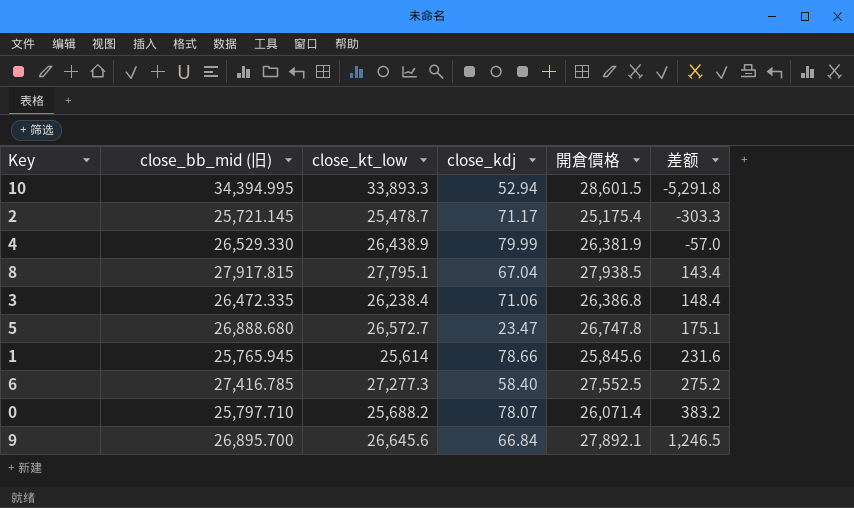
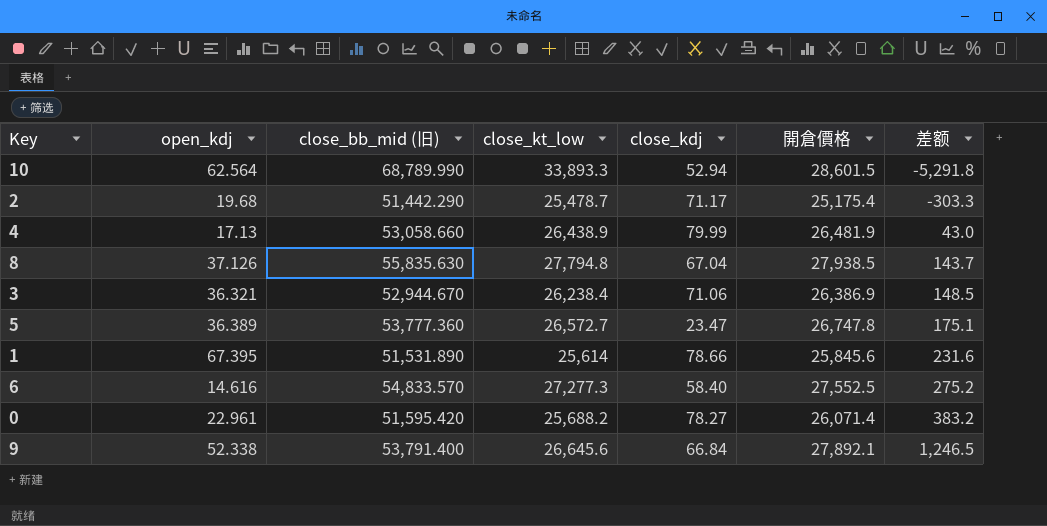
column open_kdj | position: none -> 2
10 | close_bb_mid (旧): 34,394.995 -> 68,789.990
2 | close_bb_mid (旧): 25,721.145 -> 51,442.290
4 | close_bb_mid (旧): 26,529.330 -> 53,058.660
4 | 開倉價格: 26,381.9 -> 26,481.9
4 | 差额: -57.0 -> 43.0
8 | close_bb_mid (旧): 27,917.815 -> 55,835.630
8 | close_kt_low: 27,795.1 -> 27,794.8
8 | 差额: 143.4 -> 143.7
3 | close_bb_mid (旧): 26,472.335 -> 52,944.670
3 | 開倉價格: 26,386.8 -> 26,386.9
3 | 差额: 148.4 -> 148.5
5 | close_bb_mid (旧): 26,888.680 -> 53,777.360
1 | close_bb_mid (旧): 25,765.945 -> 51,531.890
6 | close_bb_mid (旧): 27,416.785 -> 54,833.570
0 | close_bb_mid (旧): 25,797.710 -> 51,595.420
0 | close_kdj: 78.07 -> 78.27
9 | close_bb_mid (旧): 26,895.700 -> 53,791.400

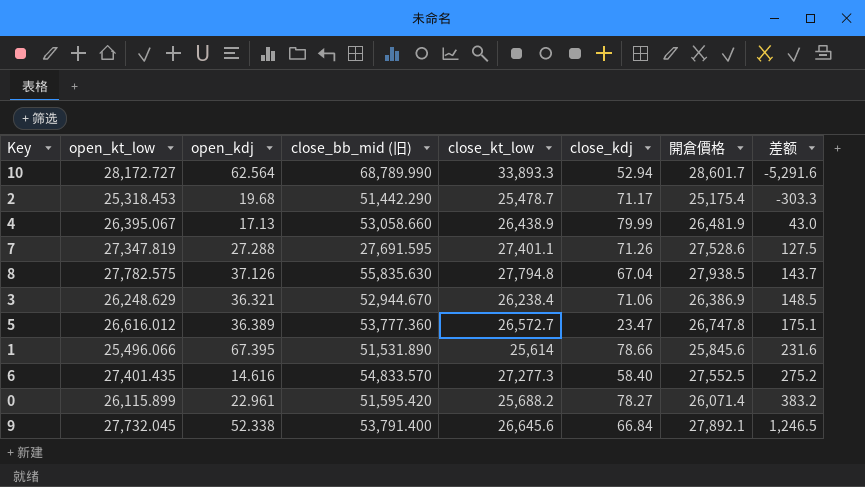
column open_kt_low | position: none -> 2
10 | 開倉價格: 28,601.5 -> 28,601.7
10 | 差额: -5,291.8 -> -5,291.6
row 7: none -> 27,347.819 | 27.288 | 27,691.595 | 27,401.1 | 71.26 | 27,528.6 | 127.5

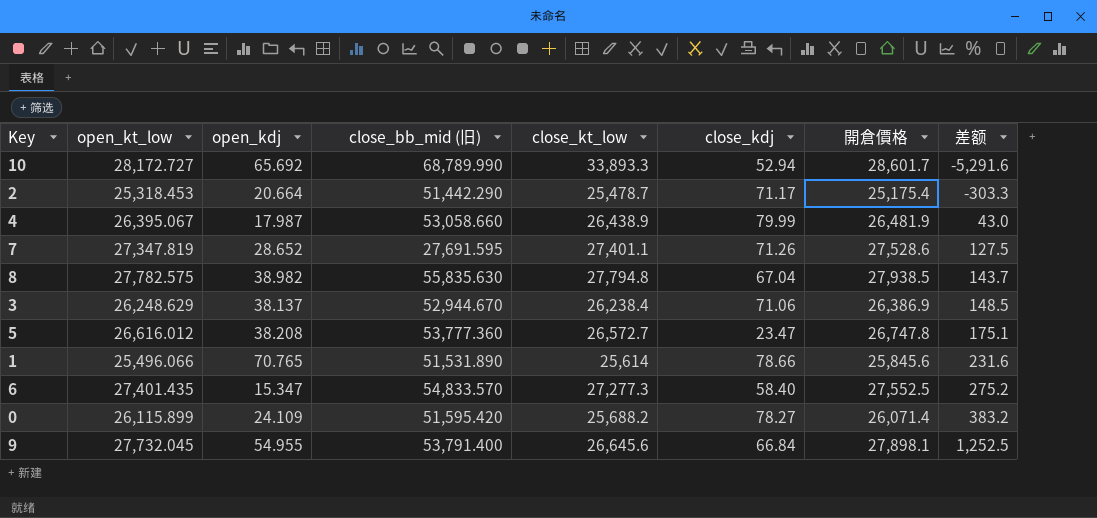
10 | open_kdj: 62.564 -> 65.692
2 | open_kdj: 19.68 -> 20.664
4 | open_kdj: 17.13 -> 17.987
7 | open_kdj: 27.288 -> 28.652
8 | open_kdj: 37.126 -> 38.982
3 | open_kdj: 36.321 -> 38.137
5 | open_kdj: 36.389 -> 38.208
1 | open_kdj: 67.395 -> 70.765
6 | open_kdj: 14.616 -> 15.347
0 | open_kdj: 22.961 -> 24.109
9 | open_kdj: 52.338 -> 54.955
9 | 開倉價格: 27,892.1 -> 27,898.1
9 | 差额: 1,246.5 -> 1,252.5

